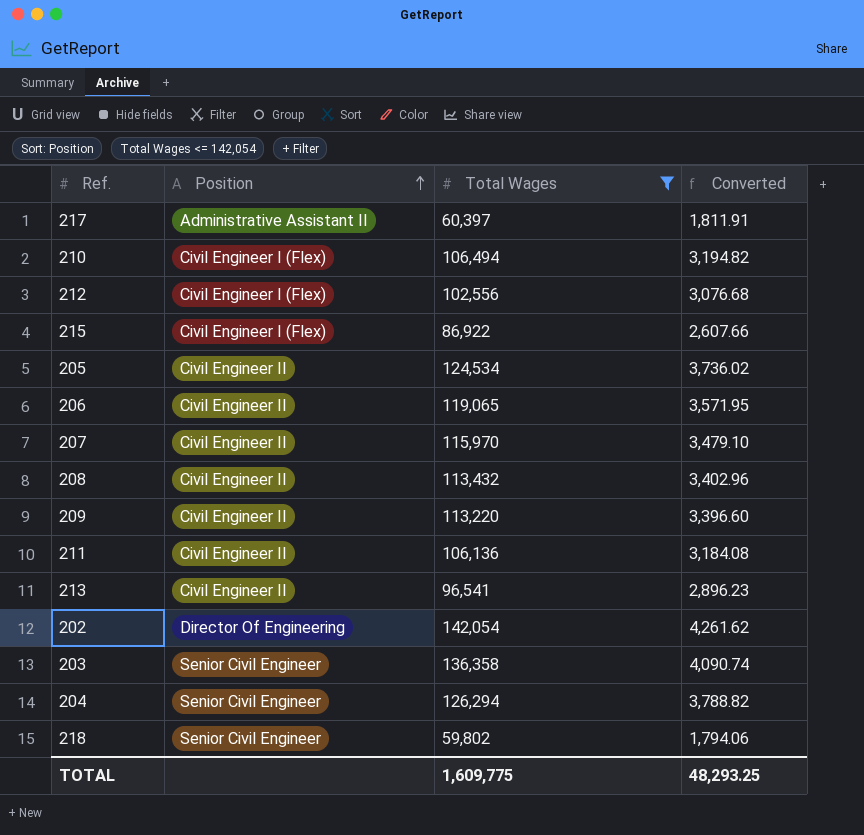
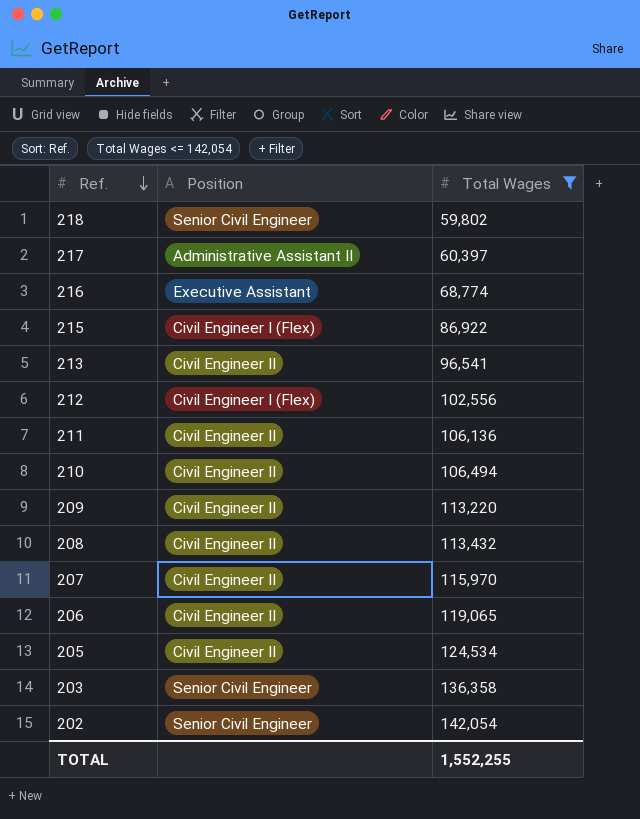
row order: Position ascending -> Ref. descending
column Converted | formula: [Total Wages] * 0.03 -> none
row 204: Senior Civil Engineer | 126,294 | 3,788.82 -> none
row 216: none -> Executive Assistant | 68,774
210 | Position: Civil Engineer I (Flex) -> Civil Engineer II
202 | Position: Director Of Engineering -> Senior Civil Engineer
TOTAL | Total Wages: 1,609,775 -> 1,552,255

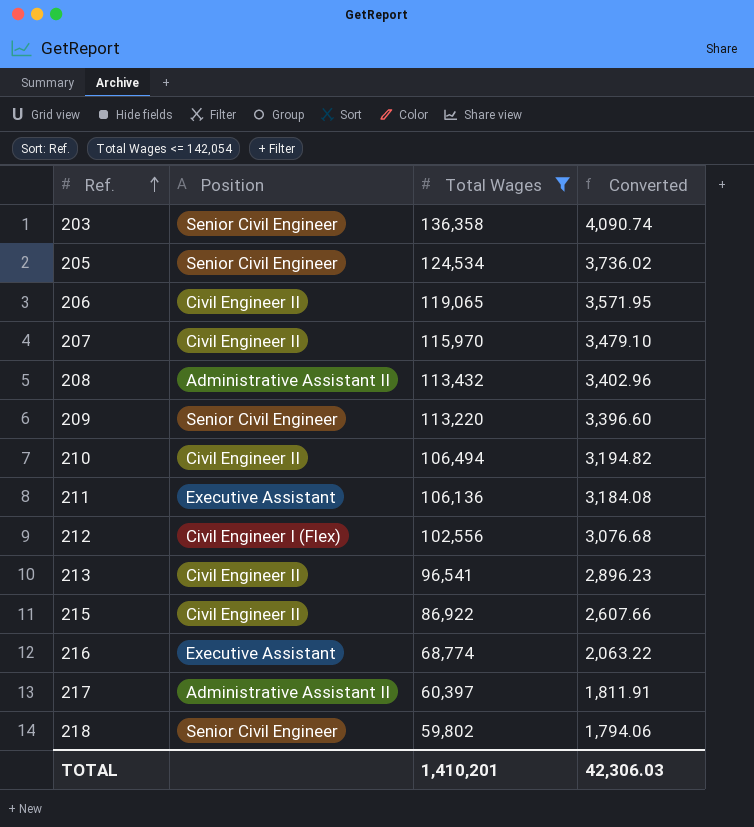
row order: Ref. descending -> Ref. ascending
column Converted | formula: none -> [Total Wages] * 0.03
row 202: Senior Civil Engineer | 142,054 -> none
205 | Position: Civil Engineer II -> Senior Civil Engineer
208 | Position: Civil Engineer II -> Administrative Assistant II
209 | Position: Civil Engineer II -> Senior Civil Engineer
211 | Position: Civil Engineer II -> Executive Assistant
215 | Position: Civil Engineer I (Flex) -> Civil Engineer II
TOTAL | Total Wages: 1,552,255 -> 1,410,201

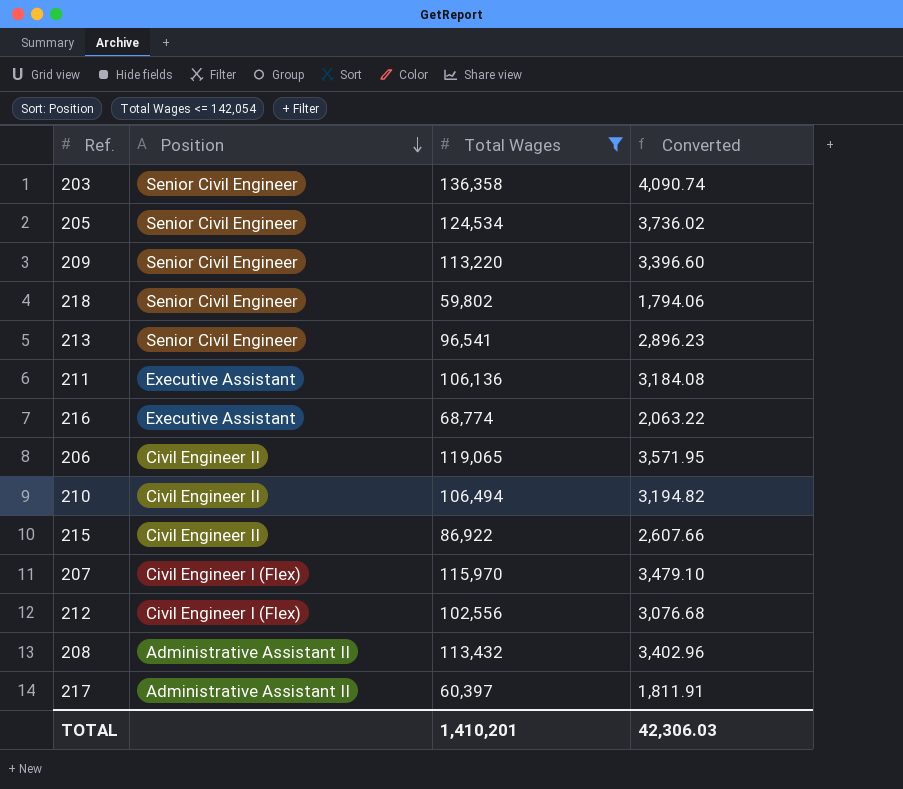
row order: Ref. ascending -> Position descending
213 | Position: Civil Engineer II -> Senior Civil Engineer
207 | Position: Civil Engineer II -> Civil Engineer I (Flex)

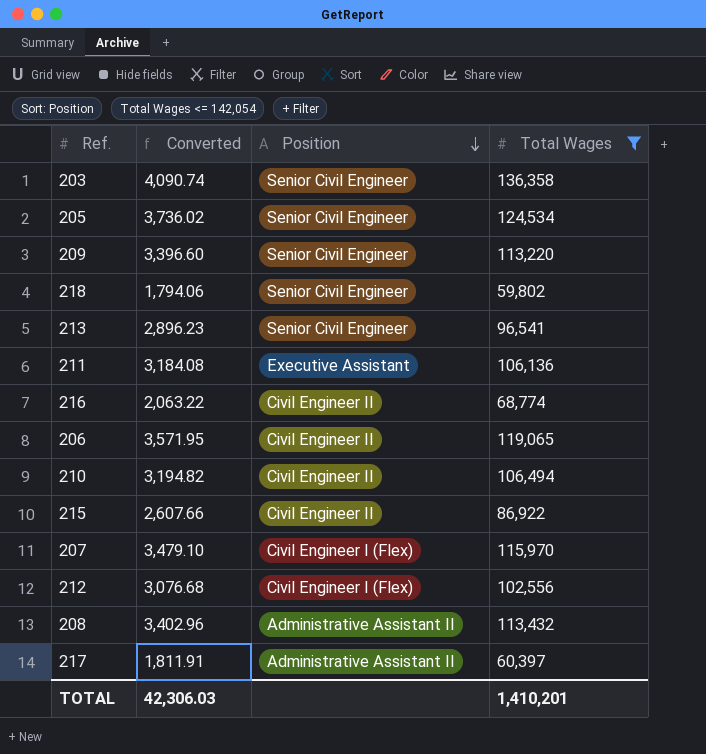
column Converted | position: 4 -> 2
216 | Position: Executive Assistant -> Civil Engineer II

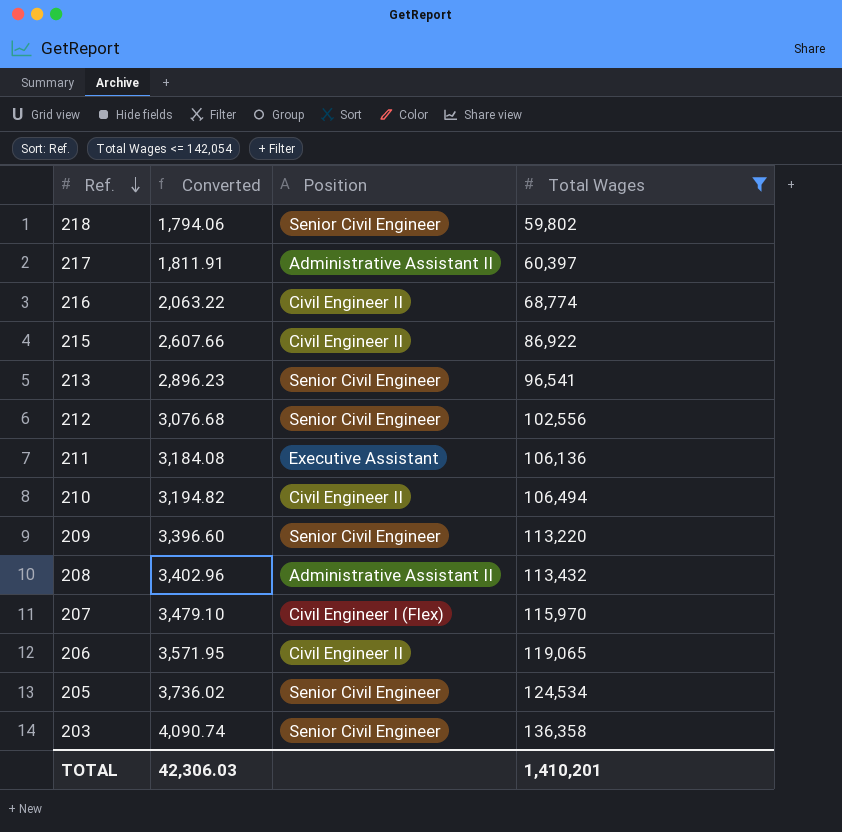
row order: Position descending -> Ref. descending
212 | Position: Civil Engineer I (Flex) -> Senior Civil Engineer

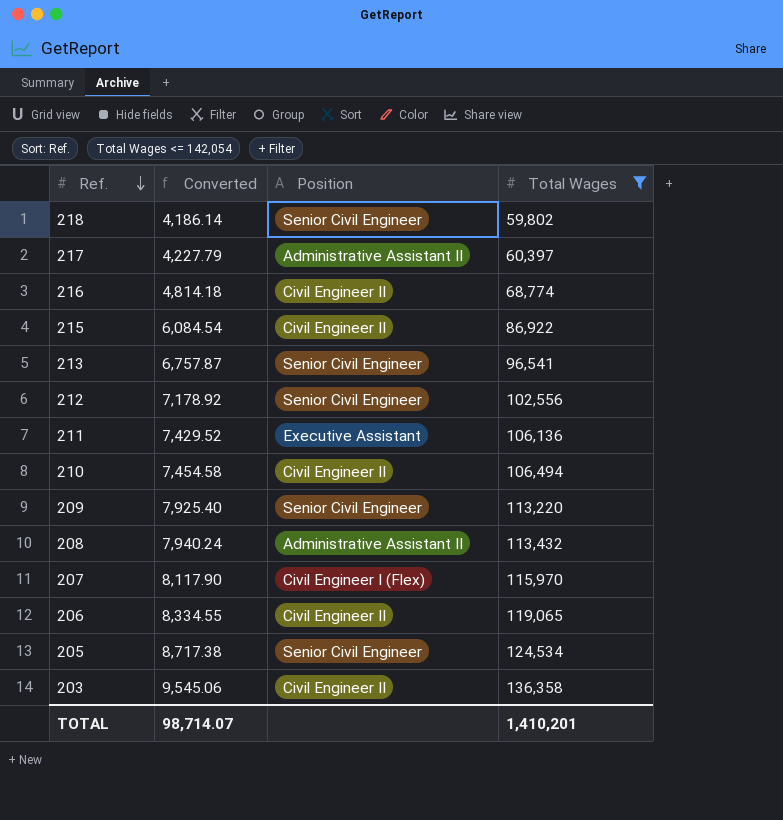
column Converted | formula: [Total Wages] * 0.03 -> [Total Wages] * 0.07
203 | Position: Senior Civil Engineer -> Civil Engineer II
TOTAL | Converted: 42,306.03 -> 98,714.07

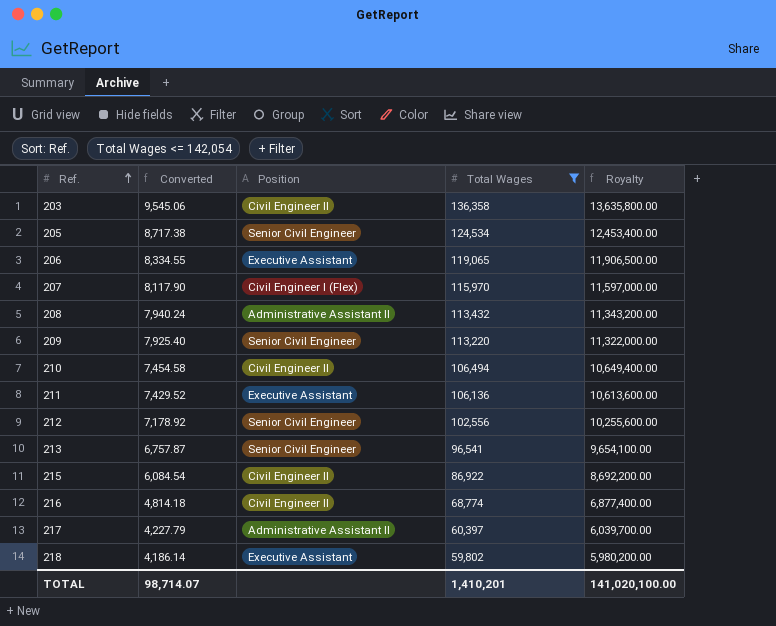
row order: Ref. descending -> Ref. ascending
column Royalty | formula: none -> [Total Wages] * 100
206 | Position: Civil Engineer II -> Executive Assistant
218 | Position: Senior Civil Engineer -> Executive Assistant

